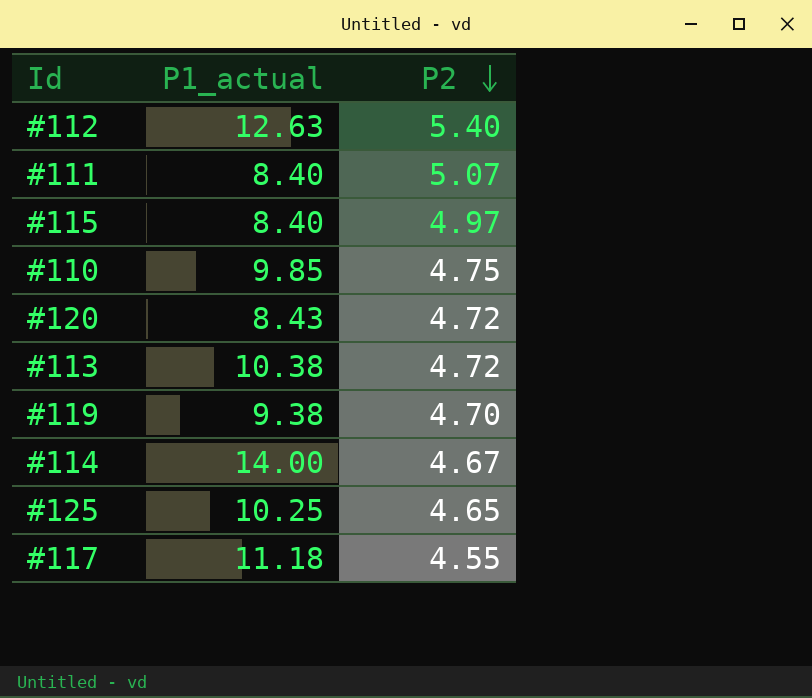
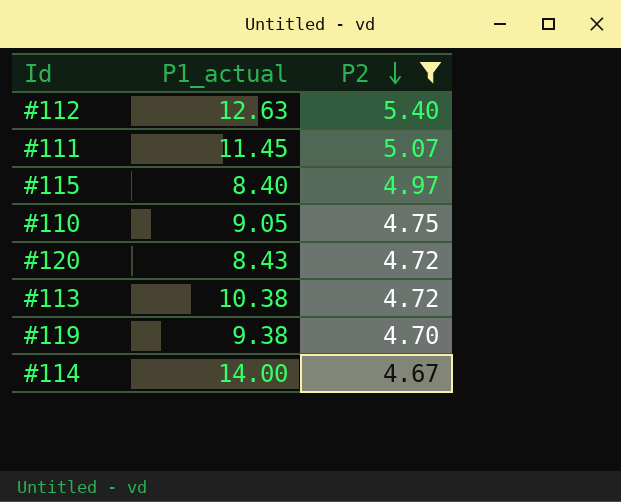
filter: none -> P2 >= 4.67
#111 | P1_actual: 8.40 -> 11.45
#110 | P1_actual: 9.85 -> 9.05

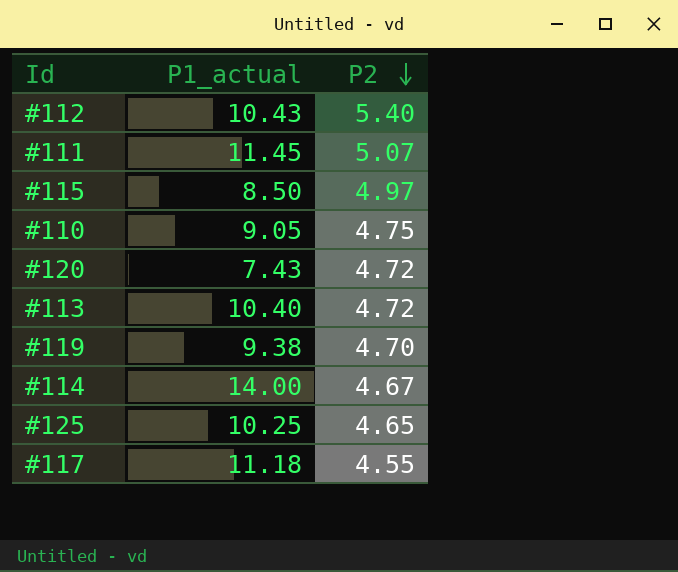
filter: P2 >= 4.67 -> none
#112 | P1_actual: 12.63 -> 10.43
#115 | P1_actual: 8.40 -> 8.50
#120 | P1_actual: 8.43 -> 7.43
#113 | P1_actual: 10.38 -> 10.40

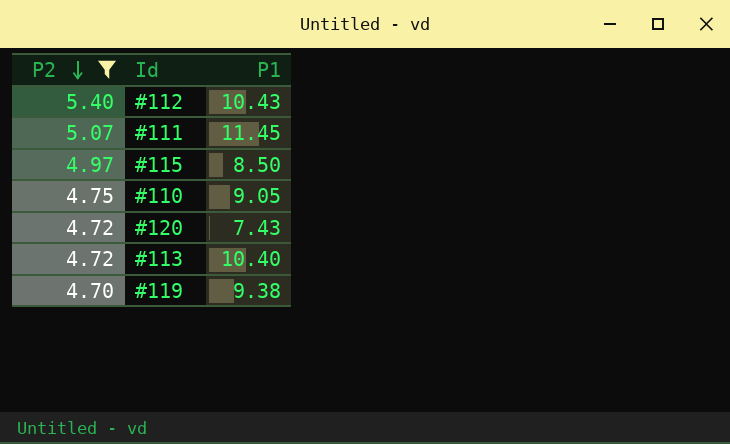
filter: none -> P2 >= 4.70
column P2 | position: 3 -> 1
column name: P1_actual -> P1

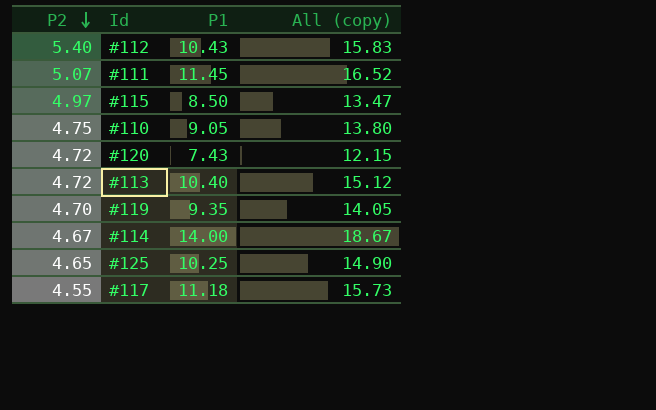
filter: P2 >= 4.70 -> none
column All (copy) | formula: none -> [P2] + [P1]
#119 | P1: 9.38 -> 9.35

